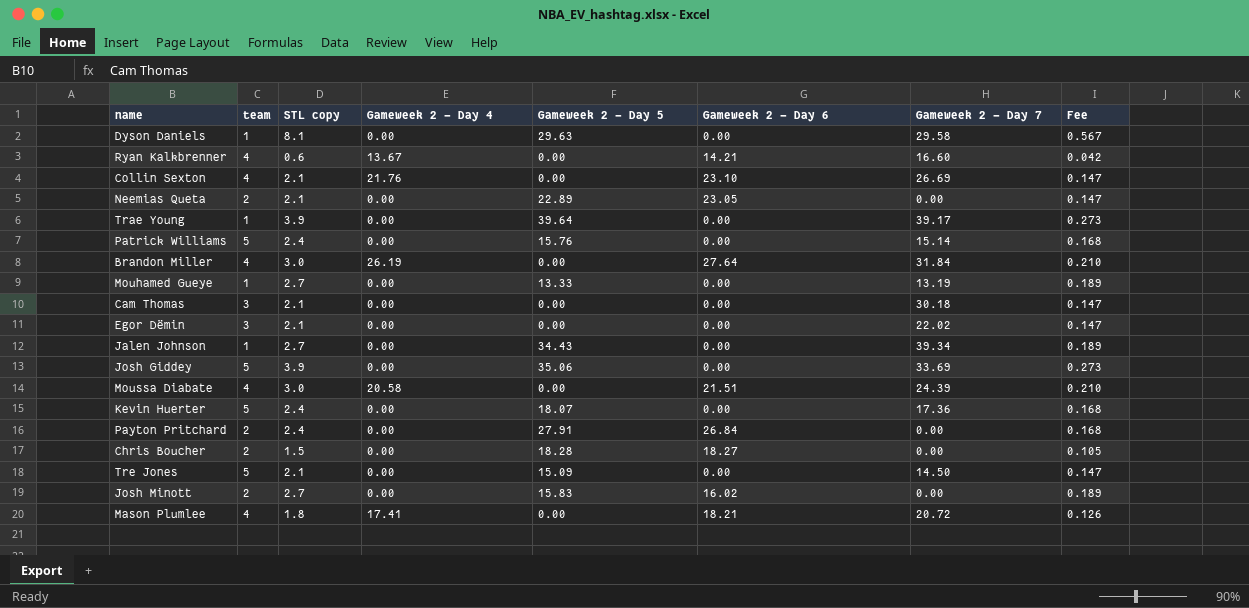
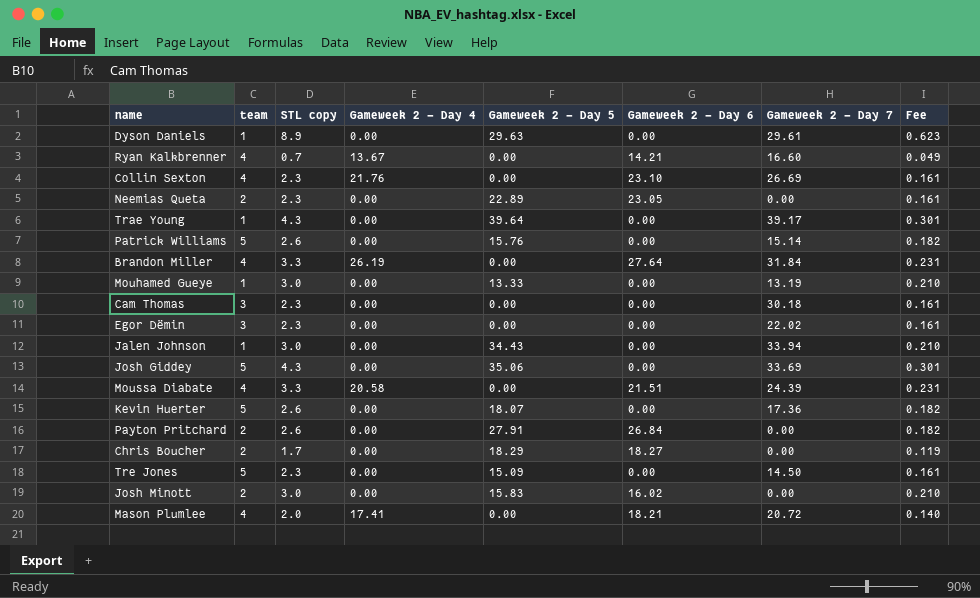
Dyson Daniels | STL copy: 8.1 -> 8.9
Dyson Daniels | Gameweek 2 - Day 7: 29.58 -> 29.61
Dyson Daniels | Fee: 0.567 -> 0.623
Ryan Kalkbrenner | STL copy: 0.6 -> 0.7
Ryan Kalkbrenner | Fee: 0.042 -> 0.049
Collin Sexton | STL copy: 2.1 -> 2.3
Collin Sexton | Fee: 0.147 -> 0.161
Neemias Queta | STL copy: 2.1 -> 2.3
Neemias Queta | Fee: 0.147 -> 0.161
Trae Young | STL copy: 3.9 -> 4.3
Trae Young | Fee: 0.273 -> 0.301
Patrick Williams | STL copy: 2.4 -> 2.6
Patrick Williams | Fee: 0.168 -> 0.182
Brandon Miller | STL copy: 3.0 -> 3.3
Brandon Miller | Fee: 0.210 -> 0.231
Mouhamed Gueye | STL copy: 2.7 -> 3.0
Mouhamed Gueye | Fee: 0.189 -> 0.210
Cam Thomas | STL copy: 2.1 -> 2.3
Cam Thomas | Fee: 0.147 -> 0.161
Egor Dëmin | STL copy: 2.1 -> 2.3
Egor Dëmin | Fee: 0.147 -> 0.161
Jalen Johnson | STL copy: 2.7 -> 3.0
Jalen Johnson | Gameweek 2 - Day 7: 39.34 -> 33.94
Jalen Johnson | Fee: 0.189 -> 0.210
Josh Giddey | STL copy: 3.9 -> 4.3
Josh Giddey | Fee: 0.273 -> 0.301
Moussa Diabate | STL copy: 3.0 -> 3.3
Moussa Diabate | Fee: 0.210 -> 0.231
Kevin Huerter | STL copy: 2.4 -> 2.6
Kevin Huerter | Fee: 0.168 -> 0.182
Payton Pritchard | STL copy: 2.4 -> 2.6
Payton Pritchard | Fee: 0.168 -> 0.182
Chris Boucher | STL copy: 1.5 -> 1.7
Chris Boucher | Gameweek 2 - Day 5: 18.28 -> 18.29
Chris Boucher | Fee: 0.105 -> 0.119
Tre Jones | STL copy: 2.1 -> 2.3
Tre Jones | Fee: 0.147 -> 0.161
Josh Minott | STL copy: 2.7 -> 3.0
Josh Minott | Fee: 0.189 -> 0.210
Mason Plumlee | STL copy: 1.8 -> 2.0
Mason Plumlee | Fee: 0.126 -> 0.140

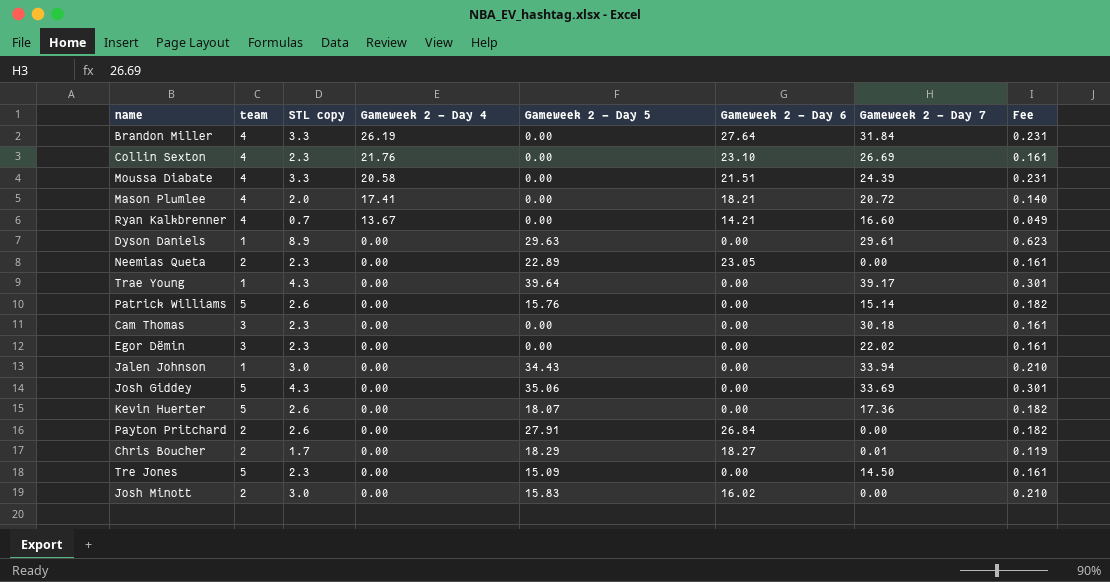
row order: none -> Gameweek 2 - Day 4 descending
row Mouhamed Gueye: 1 | 3.0 | 0.00 | 13.33 | 0.00 | 13.19 | 0.210 -> none
Chris Boucher | Gameweek 2 - Day 7: 0.00 -> 0.01

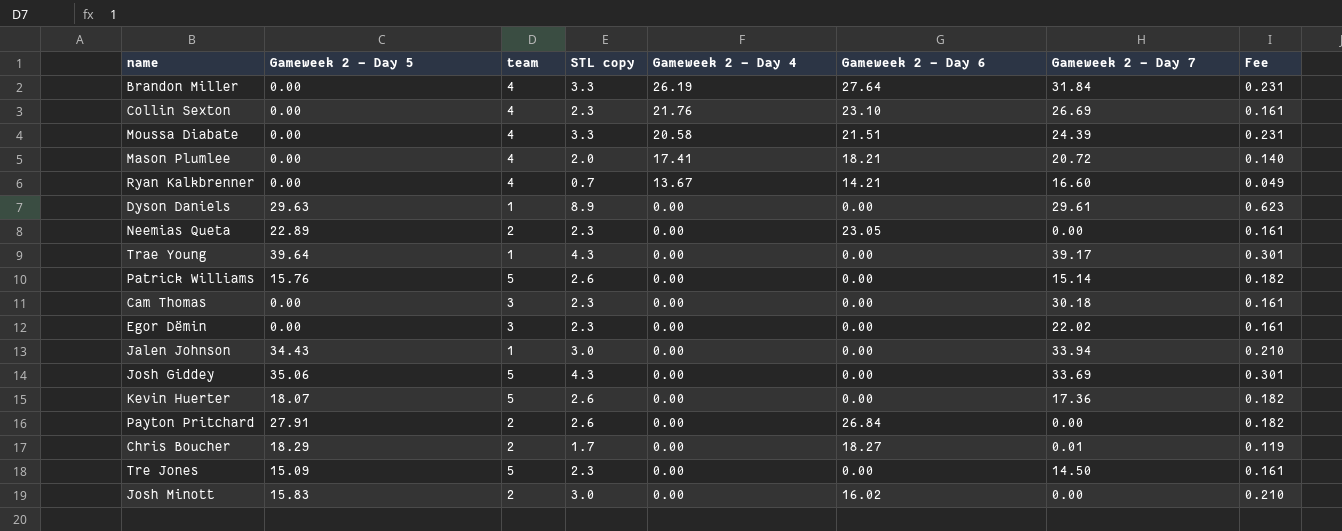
column Gameweek 2 - Day 5 | position: 5 -> 2

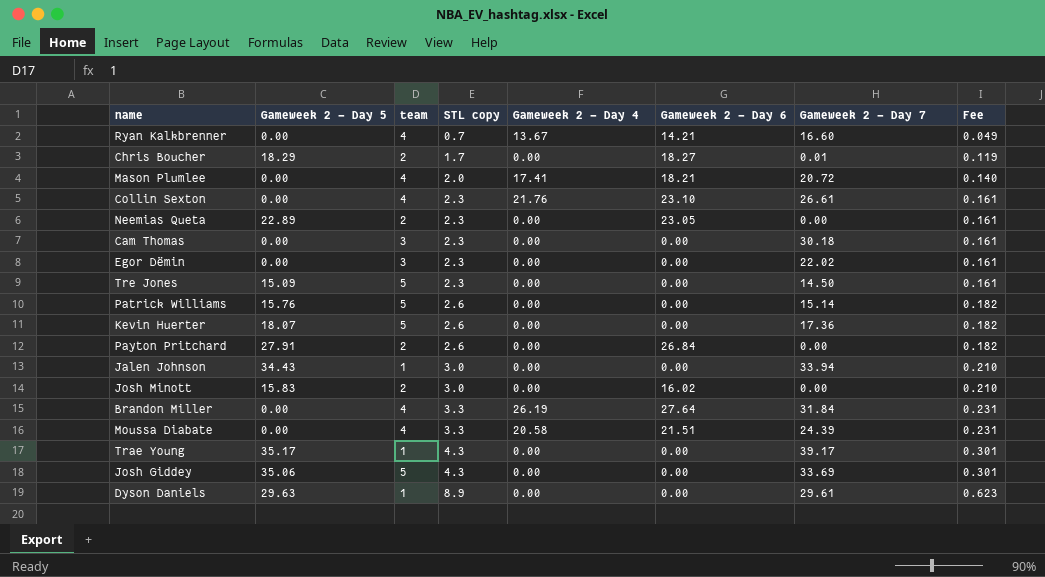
row order: Gameweek 2 - Day 4 descending -> STL copy ascending
Collin Sexton | Gameweek 2 - Day 7: 26.69 -> 26.61
Trae Young | Gameweek 2 - Day 5: 39.64 -> 35.17

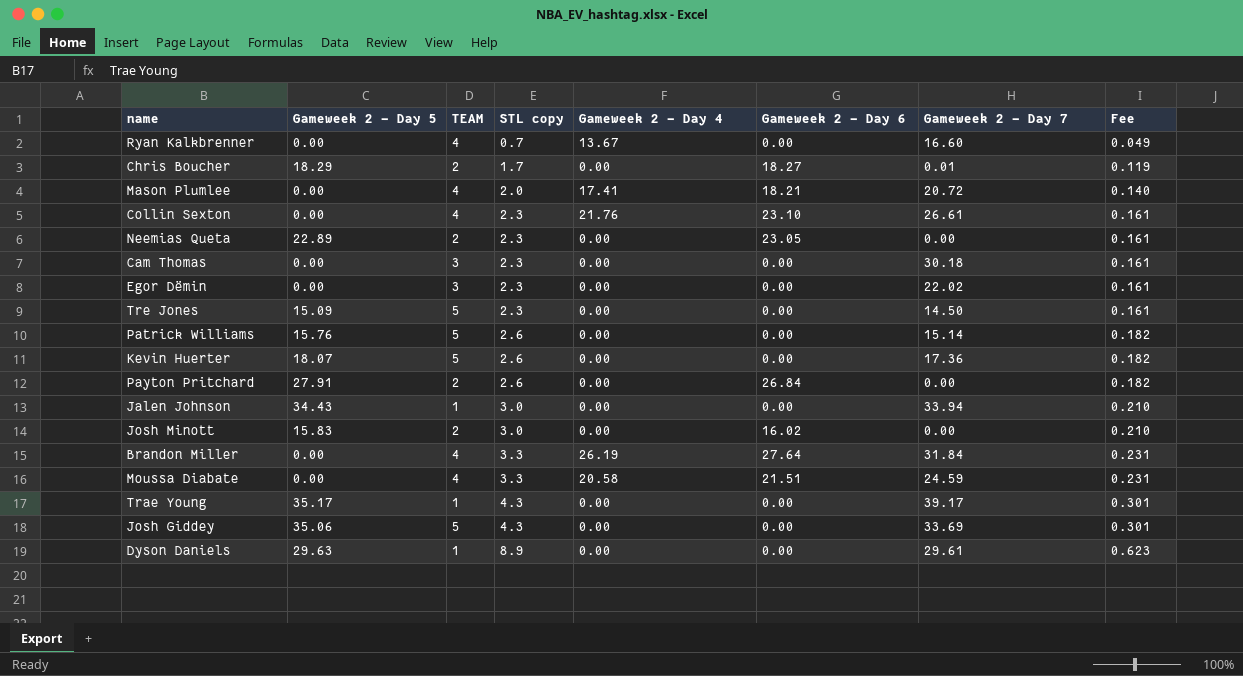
column name: team -> TEAM
Ryan Kalkbrenner | Gameweek 2 - Day 6: 14.21 -> 0.00
Moussa Diabate | Gameweek 2 - Day 7: 24.39 -> 24.59

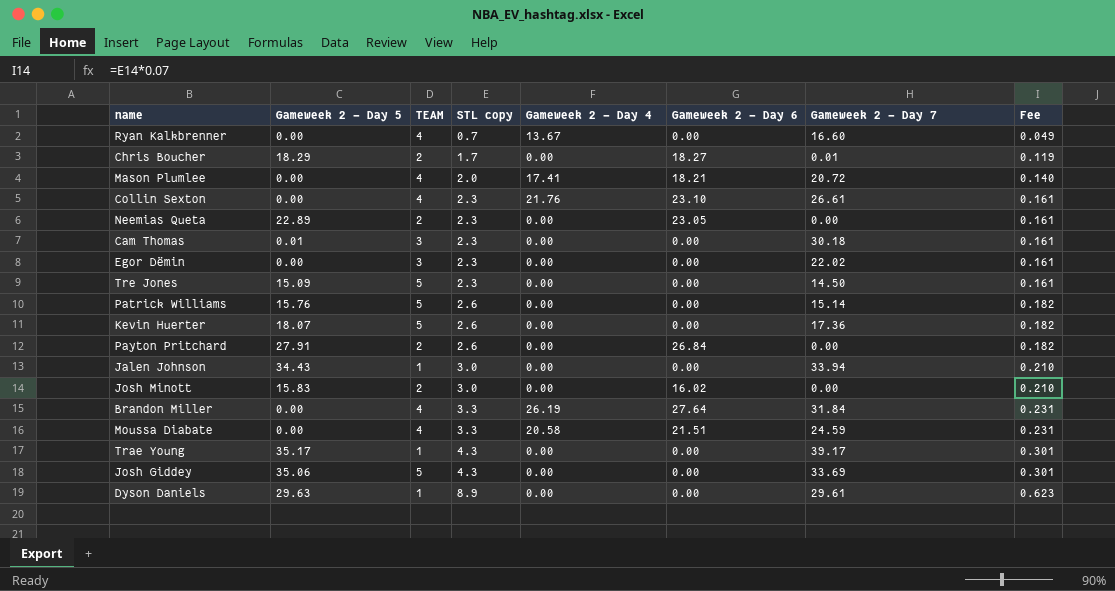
Cam Thomas | Gameweek 2 - Day 5: 0.00 -> 0.01

